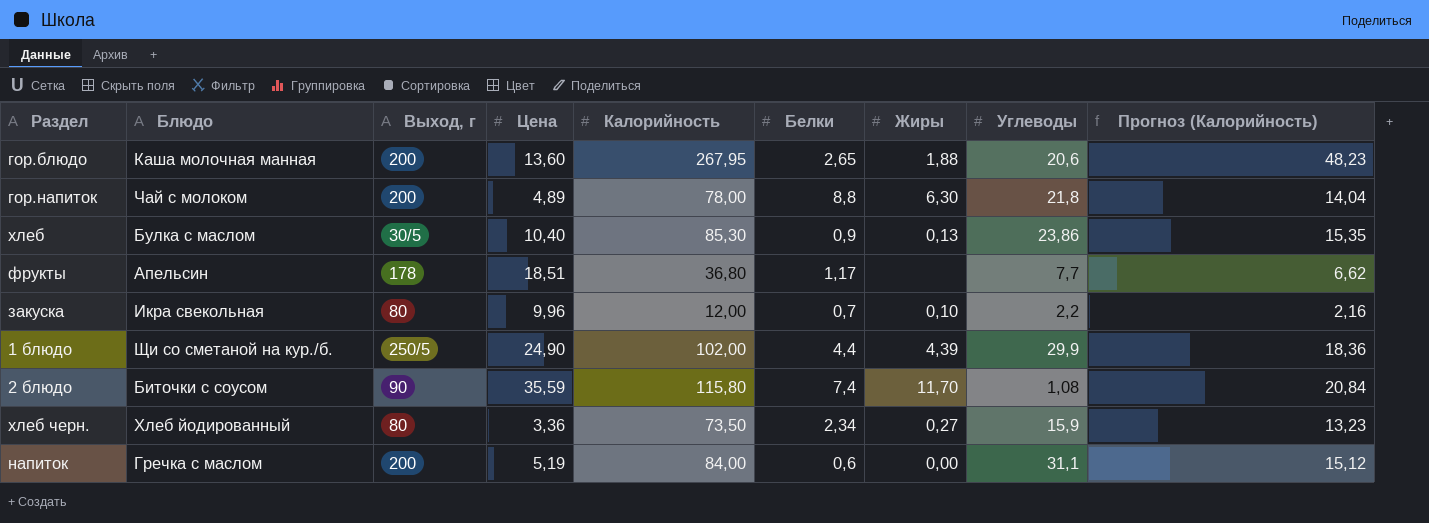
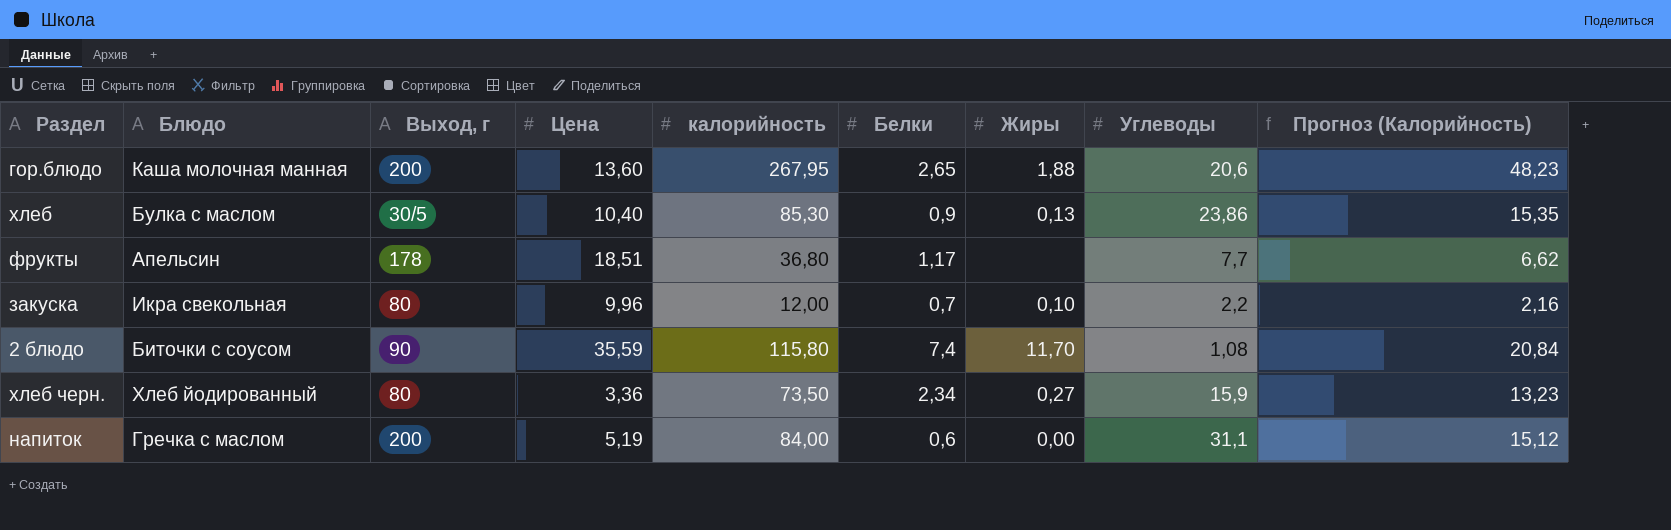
column name: Калорийность -> калорийность
row гор.напиток: Чай с молоком | 200 | 4,89 | 78,00 | 8,8 | 6,30 | 21,8 | 14,04 -> none
row 1 блюдо: Щи со сметаной на кур./б. | 250/5 | 24,90 | 102,00 | 4,4 | 4,39 | 29,9 | 18,36 -> none

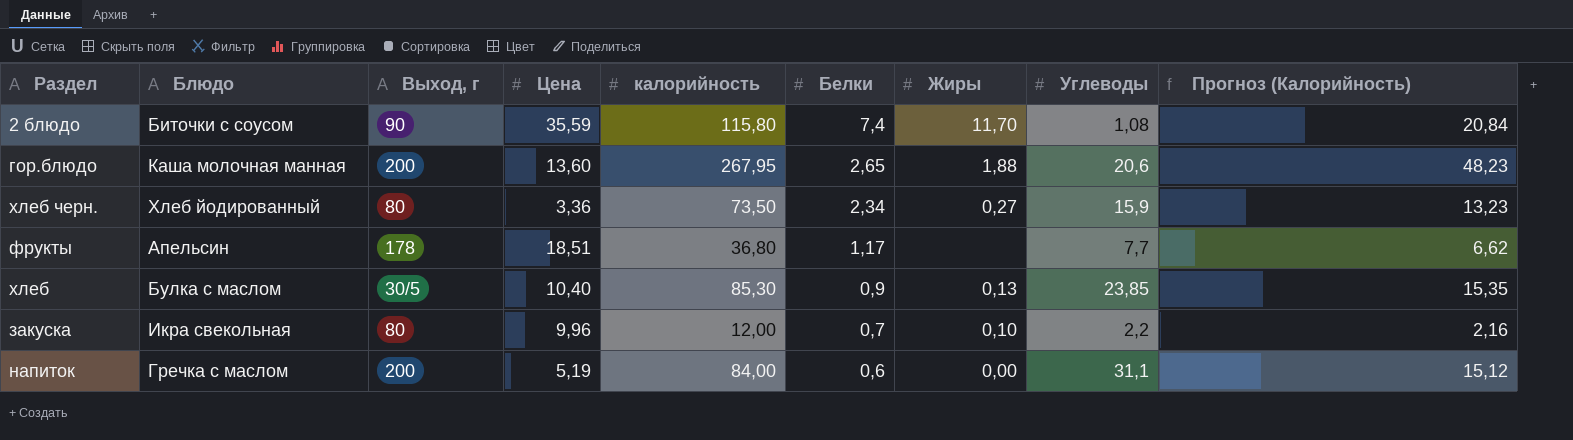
row order: none -> Белки descending
хлеб | Углеводы: 23,86 -> 23,85

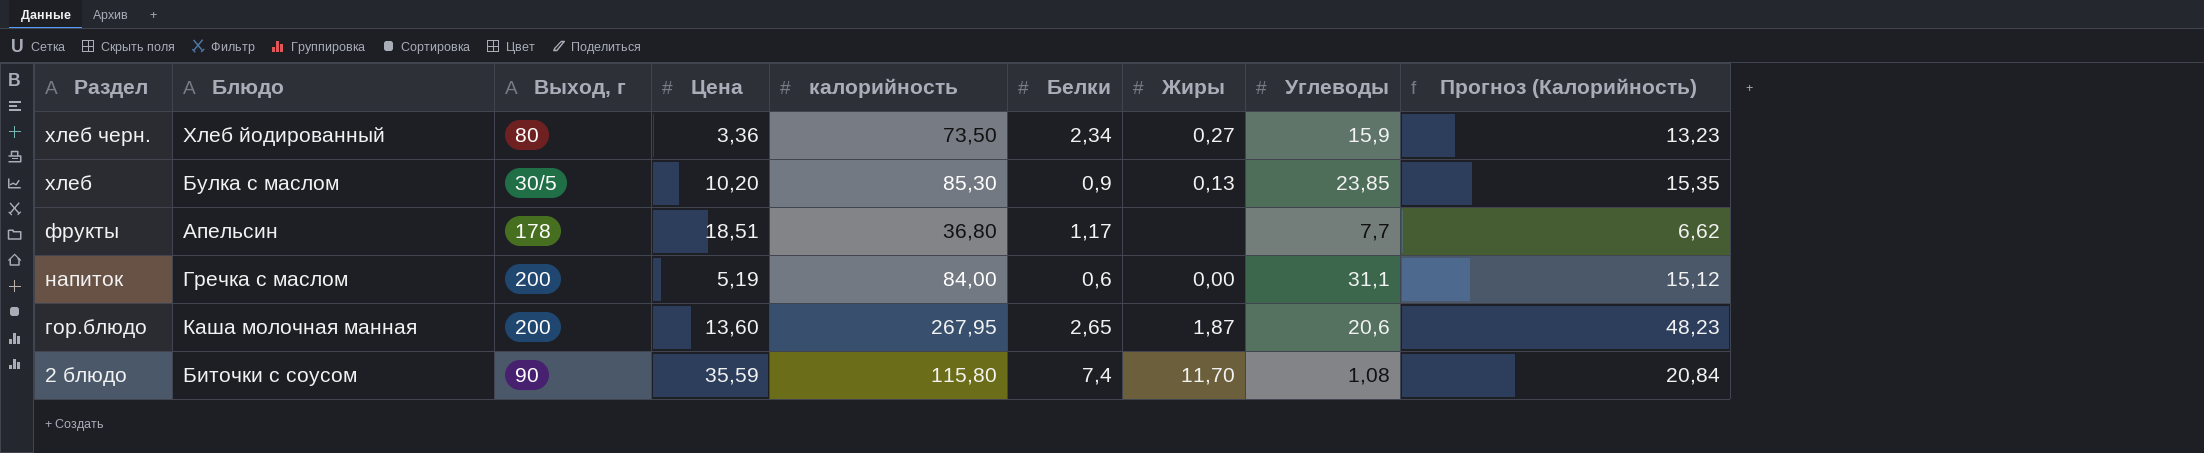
row order: Белки descending -> Раздел descending
row закуска: Икра свекольная | 80 | 9,96 | 12,00 | 0,7 | 0,10 | 2,2 | 2,16 -> none
хлеб | Цена: 10,40 -> 10,20
гор.блюдо | Жиры: 1,88 -> 1,87

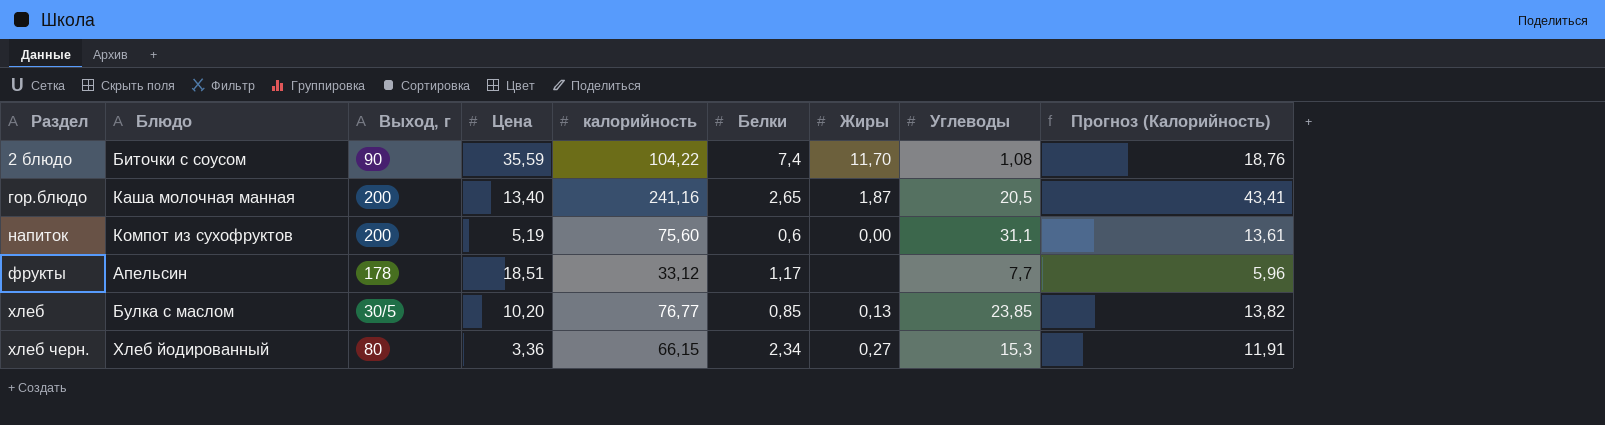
row order: Раздел descending -> Раздел ascending
2 блюдо | калорийность: 115,80 -> 104,22
2 блюдо | Прогноз (Калорийность): 20,84 -> 18,76
гор.блюдо | Цена: 13,60 -> 13,40
гор.блюдо | калорийность: 267,95 -> 241,16
гор.блюдо | Углеводы: 20,6 -> 20,5
гор.блюдо | Прогноз (Калорийность): 48,23 -> 43,41
напиток | Блюдо: Гречка с маслом -> Компот из сухофруктов
напиток | калорийность: 84,00 -> 75,60
напиток | Прогноз (Калорийность): 15,12 -> 13,61
фрукты | калорийность: 36,80 -> 33,12
фрукты | Прогноз (Калорийность): 6,62 -> 5,96
хлеб | калорийность: 85,30 -> 76,77
хлеб | Белки: 0,9 -> 0,85
хлеб | Прогноз (Калорийность): 15,35 -> 13,82
хлеб черн. | калорийность: 73,50 -> 66,15
хлеб черн. | Углеводы: 15,9 -> 15,3
хлеб черн. | Прогноз (Калорийность): 13,23 -> 11,91

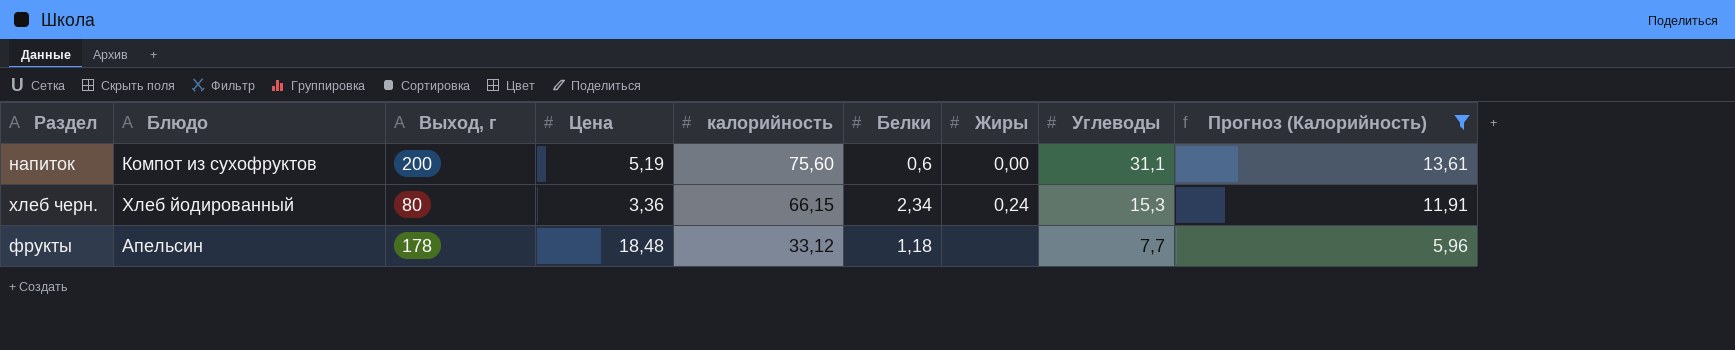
filter: none -> Прогноз (Калорийность) <= 13,61
row order: Раздел ascending -> калорийность descending
хлеб черн. | Жиры: 0,27 -> 0,24
фрукты | Цена: 18,51 -> 18,48
фрукты | Белки: 1,17 -> 1,18

